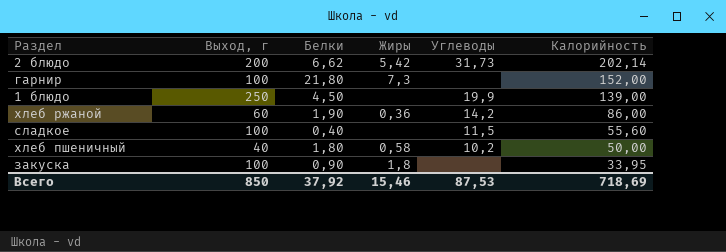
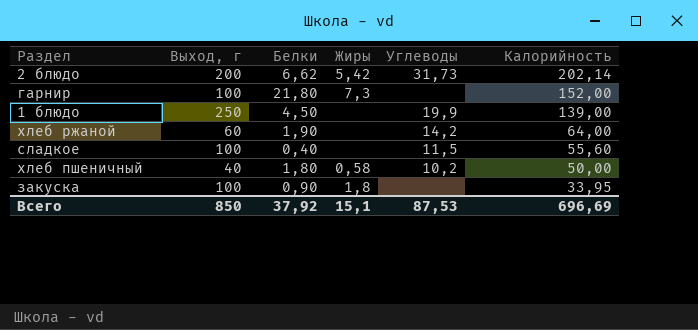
хлеб ржаной | Жиры: 0,36 -> none
хлеб ржаной | Калорийность: 86,00 -> 64,00
Всего | Жиры: 15,46 -> 15,1
Всего | Калорийность: 718,69 -> 696,69

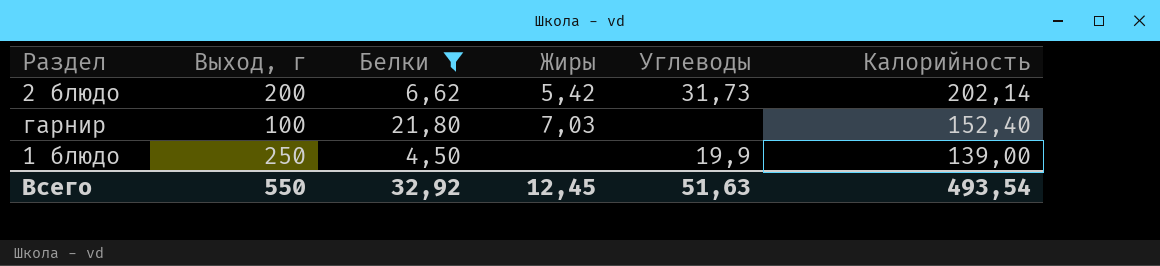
filter: none -> Белки >= 4,50
гарнир | Жиры: 7,3 -> 7,03
гарнир | Калорийность: 152,00 -> 152,40
Всего | Выход, г: 850 -> 550
Всего | Белки: 37,92 -> 32,92
Всего | Жиры: 15,1 -> 12,45
Всего | Углеводы: 87,53 -> 51,63
Всего | Калорийность: 696,69 -> 493,54

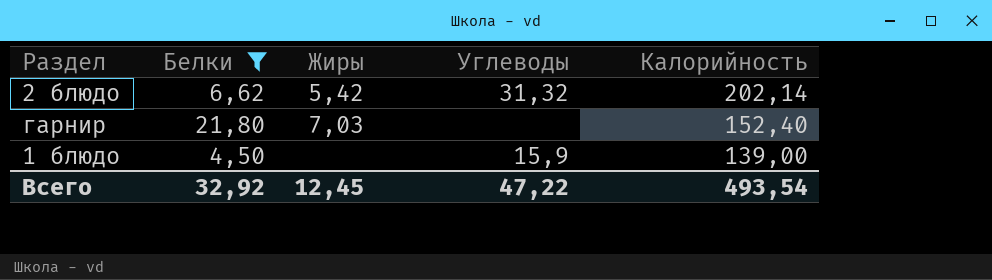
column Выход, г | position: 2 -> none
2 блюдо | Углеводы: 31,73 -> 31,32
1 блюдо | Углеводы: 19,9 -> 15,9
Всего | Углеводы: 51,63 -> 47,22

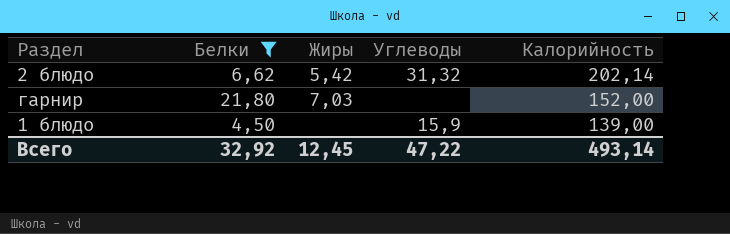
гарнир | Калорийность: 152,40 -> 152,00
Всего | Калорийность: 493,54 -> 493,14

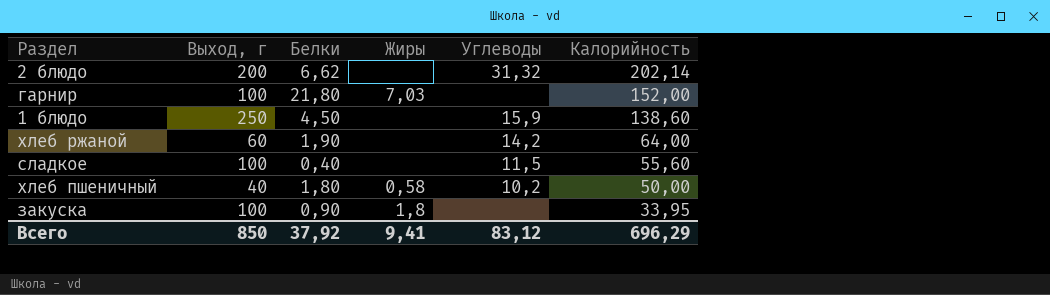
filter: Белки >= 4,50 -> none
column Выход, г | position: none -> 2
2 блюдо | Жиры: 5,42 -> none
1 блюдо | Калорийность: 139,00 -> 138,60
Всего | Белки: 32,92 -> 37,92
Всего | Жиры: 12,45 -> 9,41
Всего | Углеводы: 47,22 -> 83,12
Всего | Калорийность: 493,14 -> 696,29

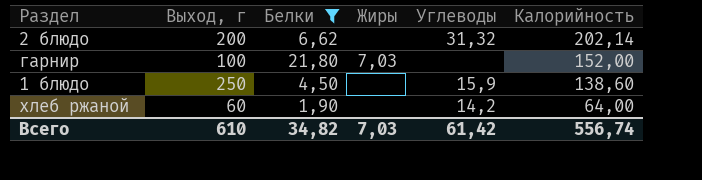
filter: none -> Белки >= 1,90
Всего | Выход, г: 850 -> 610
Всего | Белки: 37,92 -> 34,82
Всего | Жиры: 9,41 -> 7,03
Всего | Углеводы: 83,12 -> 61,42
Всего | Калорийность: 696,29 -> 556,74

